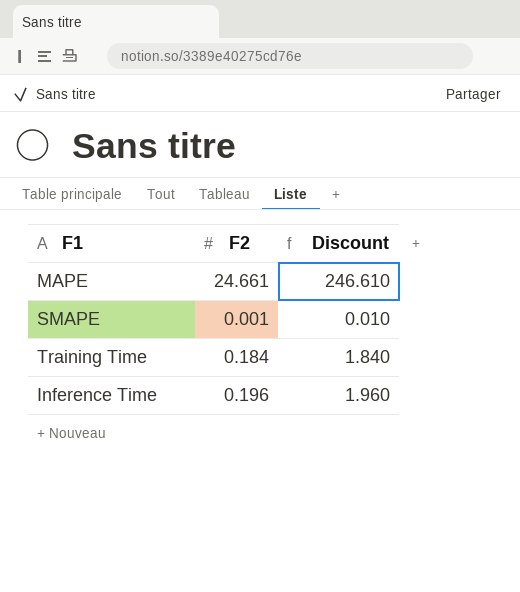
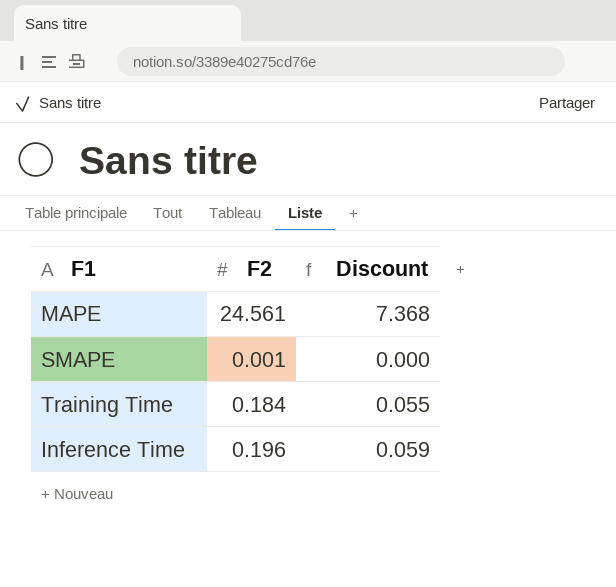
column Discount | formula: [F2] * 10 -> [F2] * 0.3
MAPE | F2: 24.661 -> 24.561

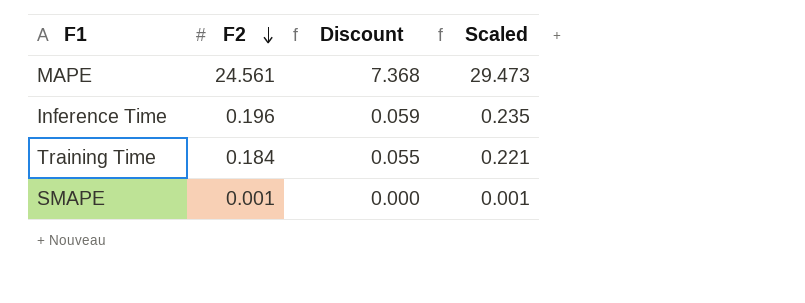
row order: none -> F2 descending
column Scaled | formula: none -> [F2] * 1.2

